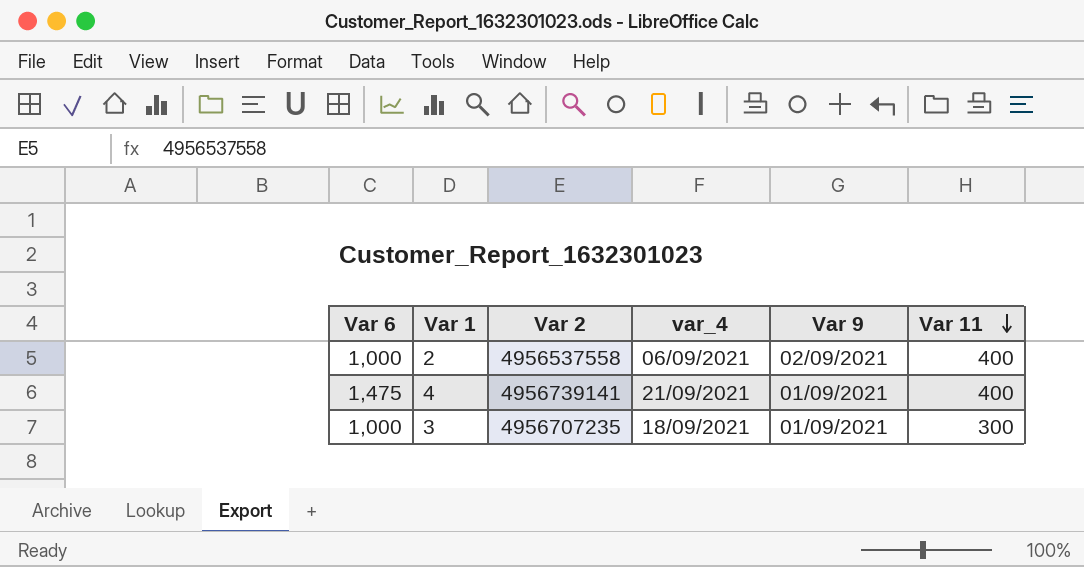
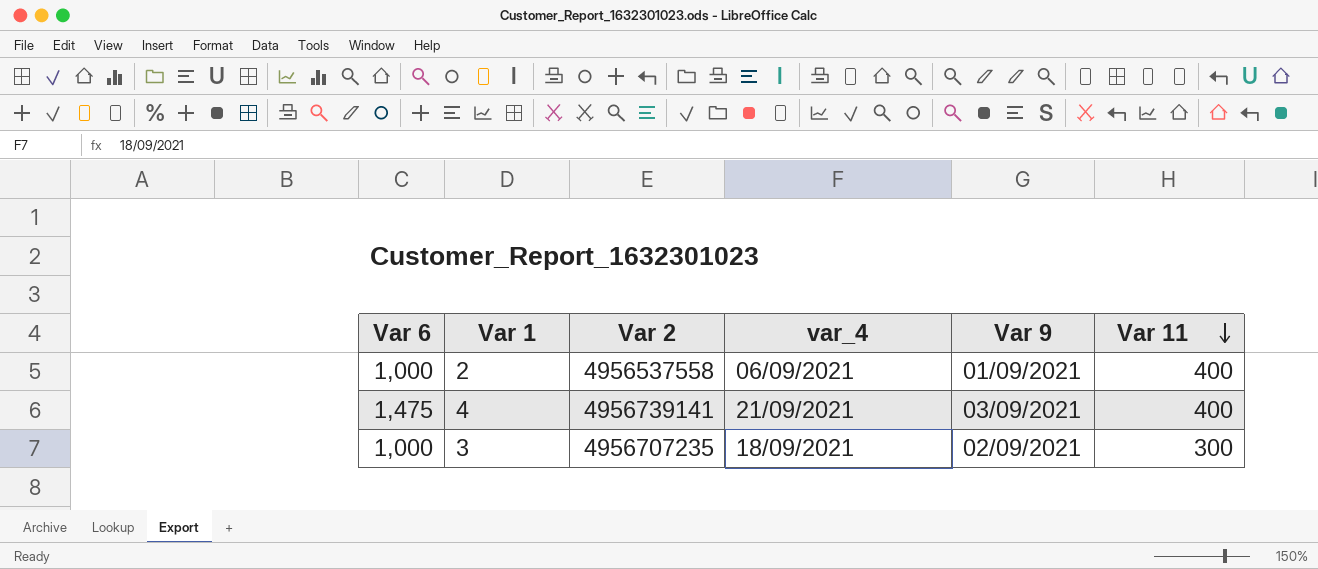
2 | Var 9: 02/09/2021 -> 01/09/2021
4 | Var 9: 01/09/2021 -> 03/09/2021
3 | Var 9: 01/09/2021 -> 02/09/2021

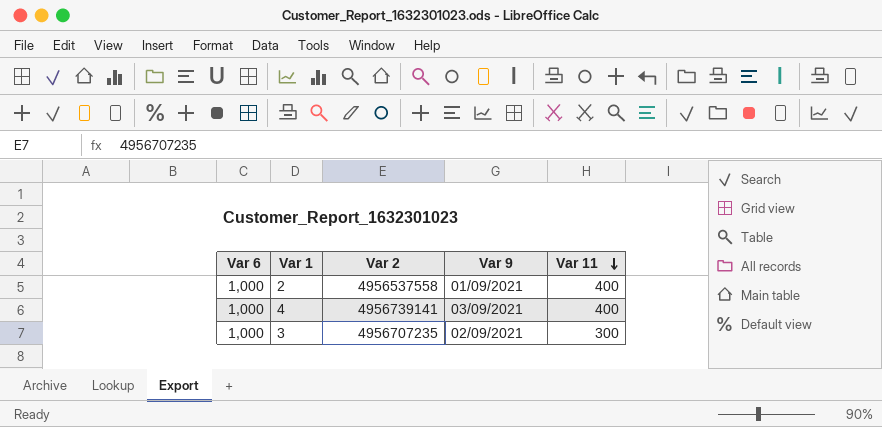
column var_4 | position: 4 -> none
4 | Var 6: 1,475 -> 1,000

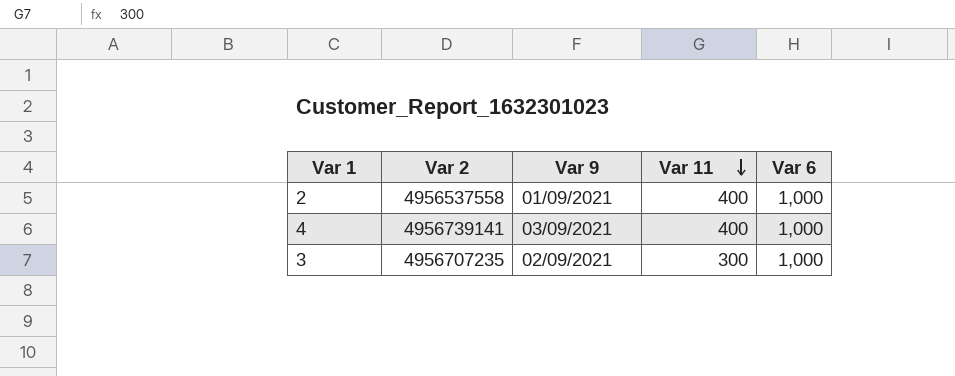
column Var 6 | position: 1 -> 5

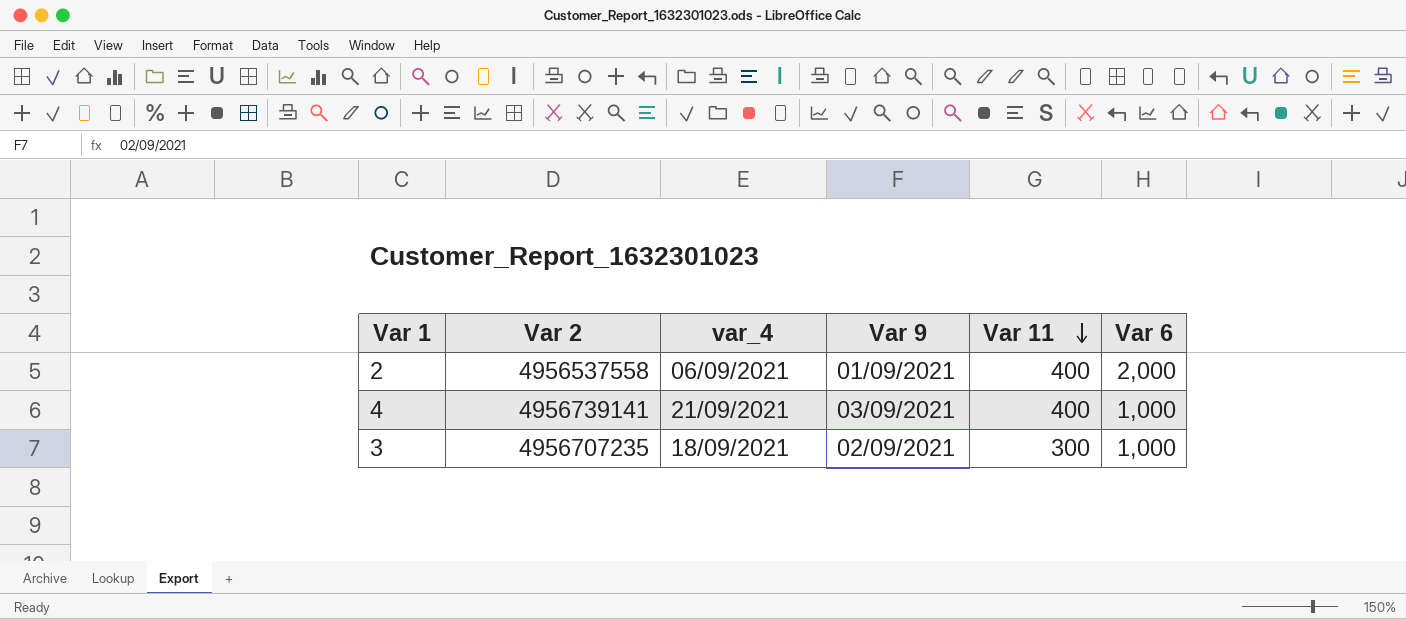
column var_4 | position: none -> 3
2 | Var 6: 1,000 -> 2,000

